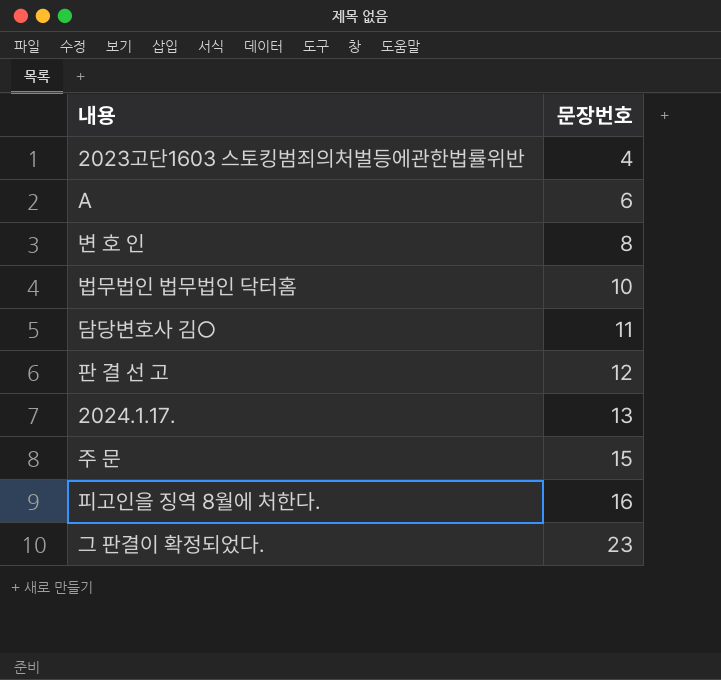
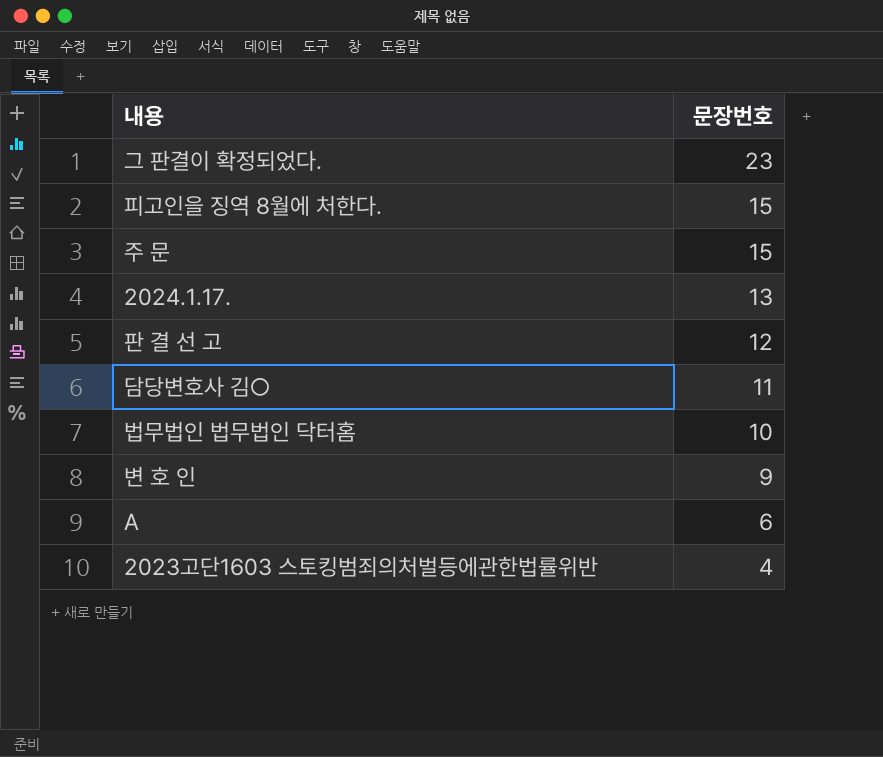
row order: 문장번호 ascending -> 문장번호 descending
피고인을 징역 8월에 처한다. | 문장번호: 16 -> 15
변 호 인 | 문장번호: 8 -> 9

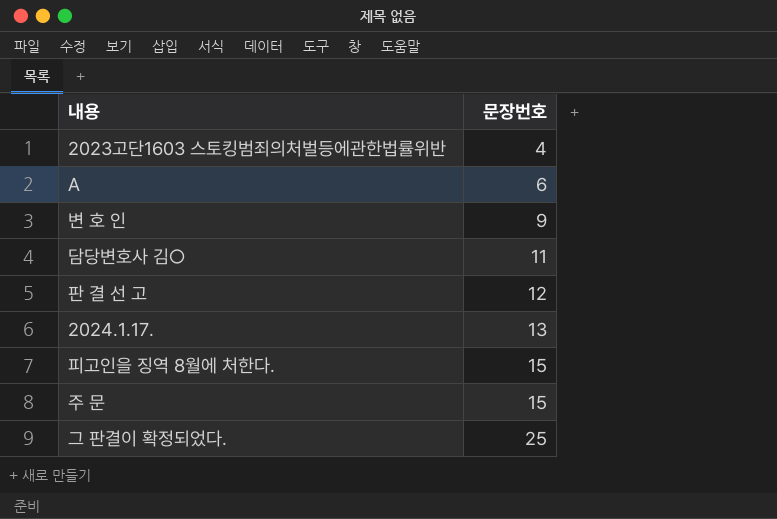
row order: 문장번호 descending -> 문장번호 ascending
row 법무법인 법무법인 닥터홈: 10 -> none
그 판결이 확정되었다. | 문장번호: 23 -> 25

